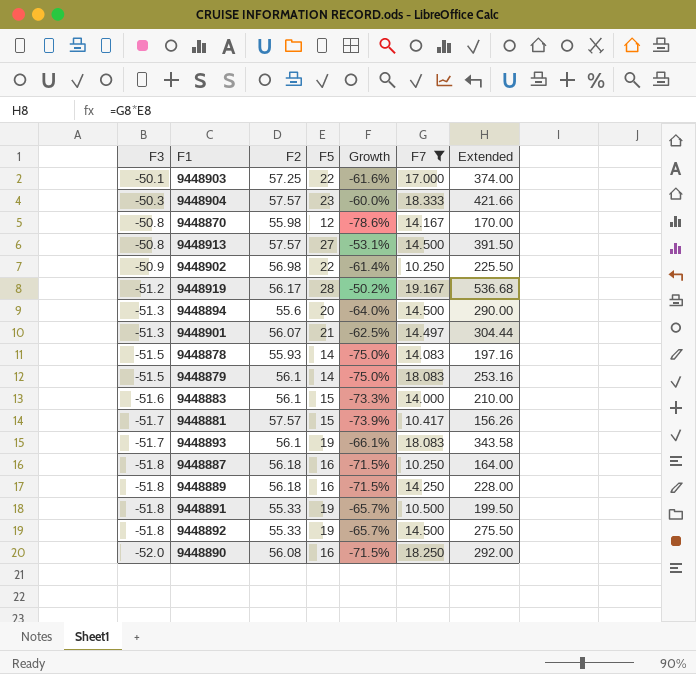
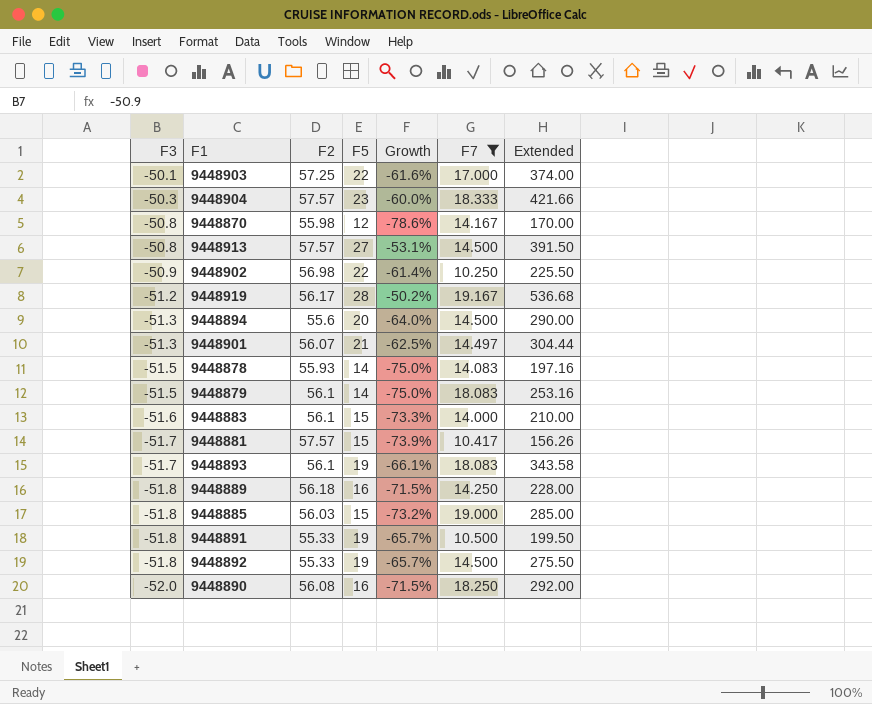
row 9448887: -51.8 | 56.18 | 16 | -71.5% | 10.250 | 164.00 -> none
row 9448885: none -> -51.8 | 56.03 | 15 | -73.2% | 19.000 | 285.00

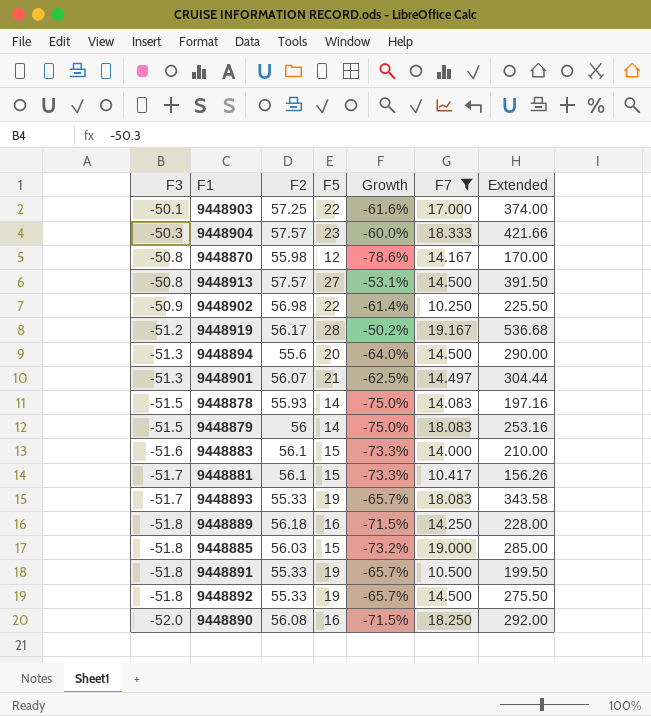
9448879 | F2: 56.1 -> 56
9448881 | F2: 57.57 -> 56.1
9448881 | Growth: -73.9% -> -73.3%
9448893 | F2: 56.1 -> 55.33
9448893 | Growth: -66.1% -> -65.7%

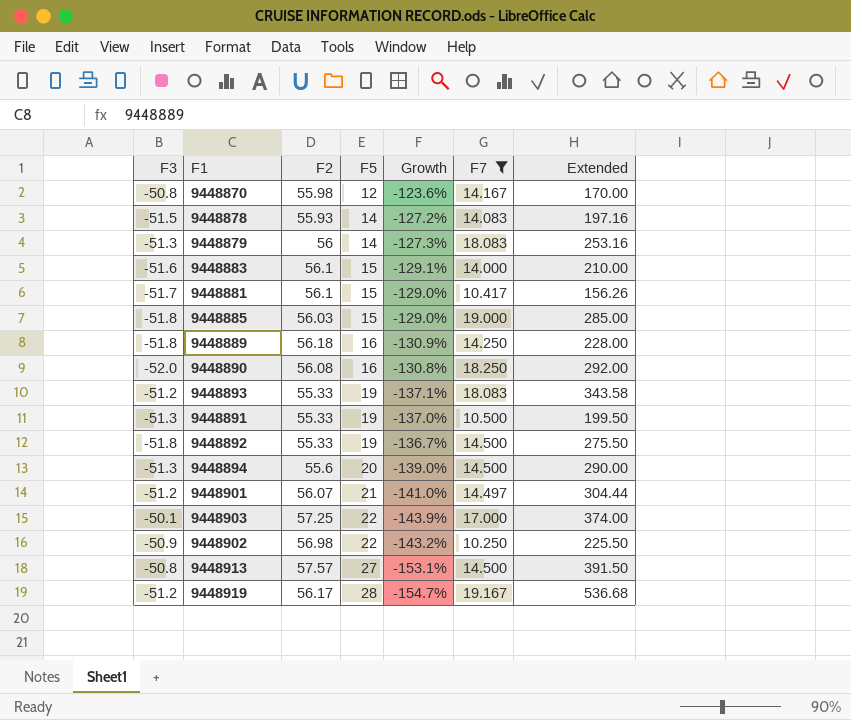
row order: F3 descending -> F5 ascending
column Growth | formula: ([F5] - [F2]) / [F2] -> ([F5] - [F3]) / [F3]
row 9448904: -50.3 | 57.57 | 23 | -60.0% | 18.333 | 421.66 -> none
9448879 | F3: -51.5 -> -51.3
9448893 | F3: -51.7 -> -51.2
9448891 | F3: -51.8 -> -51.3
9448901 | F3: -51.3 -> -51.2

